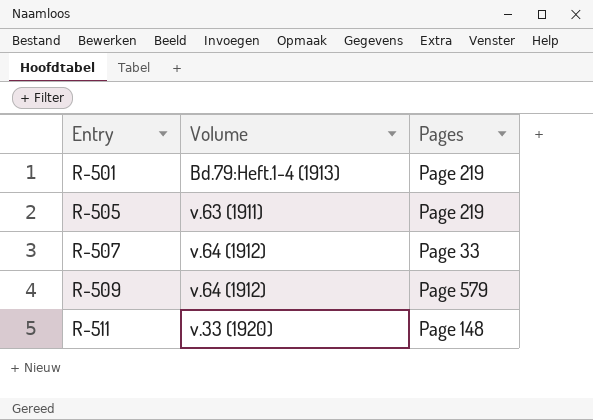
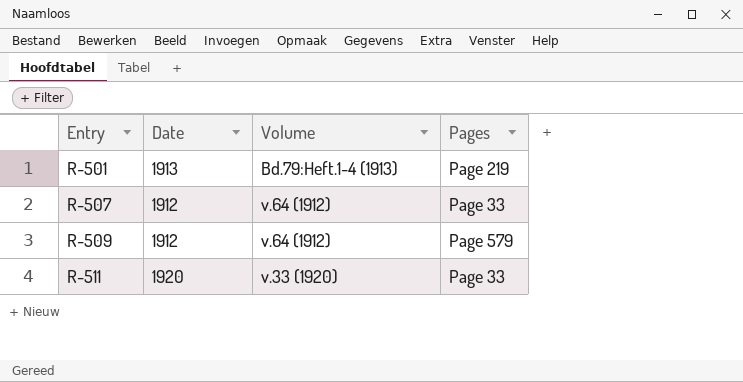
column Date | position: none -> 2
row R-505: v.63 (1911) | Page 219 -> none
R-511 | Pages: Page 148 -> Page 33

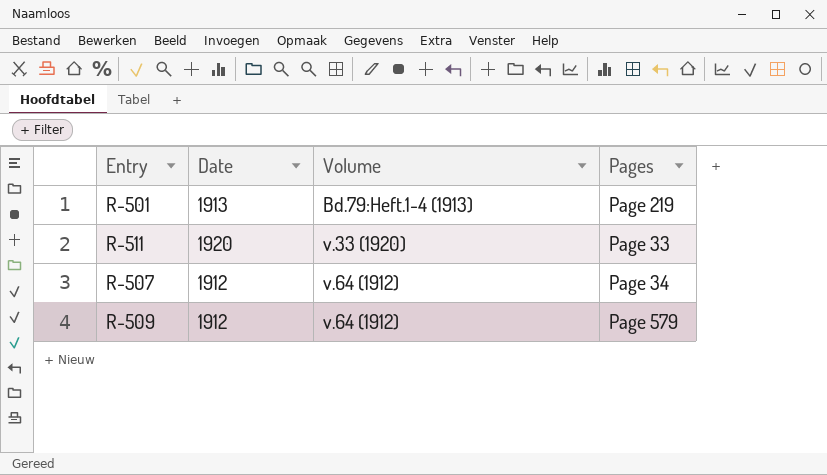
row order: Entry ascending -> Volume ascending
R-507 | Pages: Page 33 -> Page 34

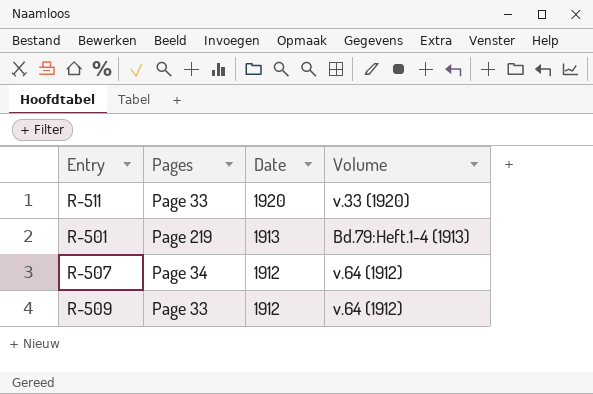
row order: Volume ascending -> Date descending
column Pages | position: 4 -> 2
R-509 | Pages: Page 579 -> Page 33

